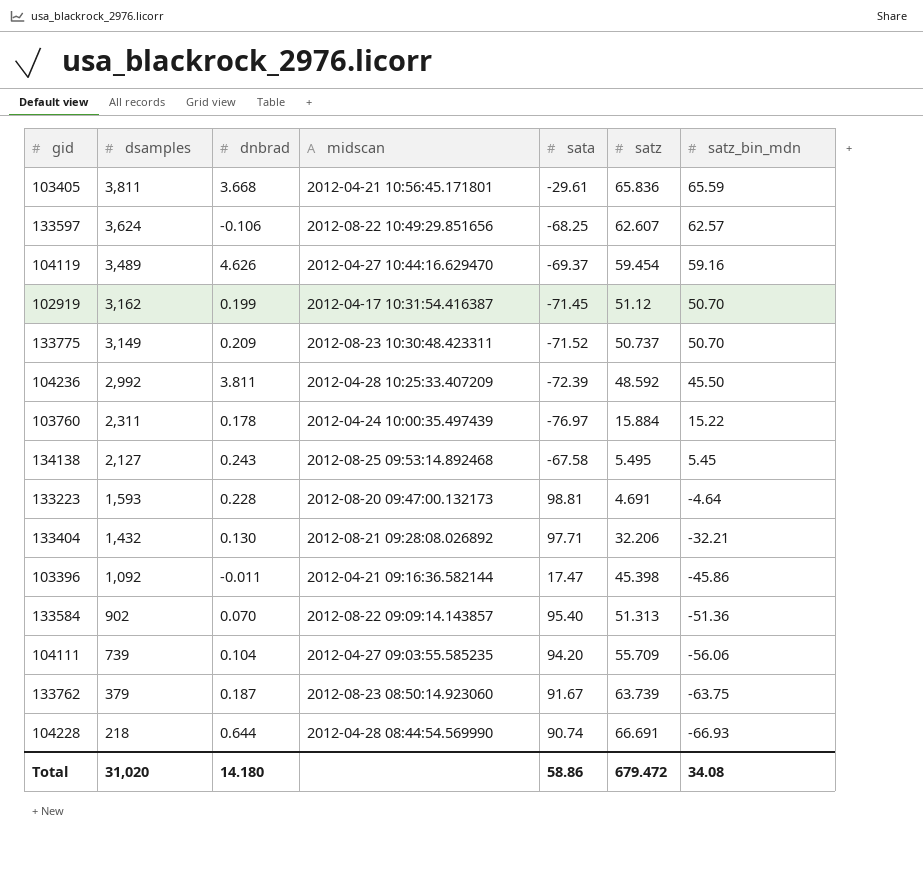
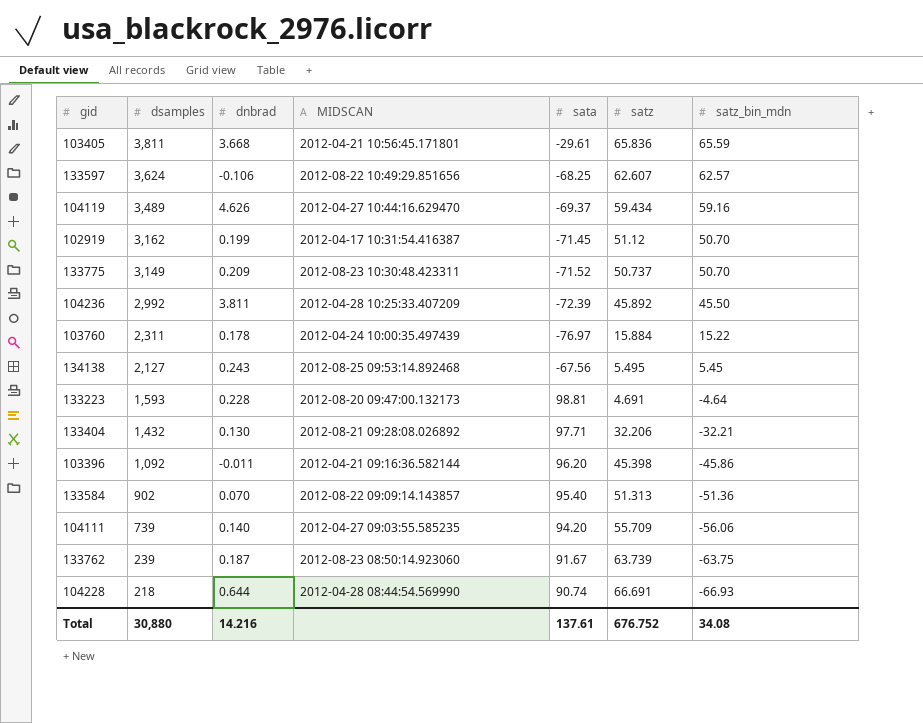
column name: midscan -> MIDSCAN
104119 | satz: 59.454 -> 59.434
104236 | satz: 48.592 -> 45.892
134138 | sata: -67.58 -> -67.56
103396 | sata: 17.47 -> 96.20
104111 | dnbrad: 0.104 -> 0.140
133762 | dsamples: 379 -> 239
Total | dsamples: 31,020 -> 30,880
Total | dnbrad: 14.180 -> 14.216
Total | sata: 58.86 -> 137.61
Total | satz: 679.472 -> 676.752

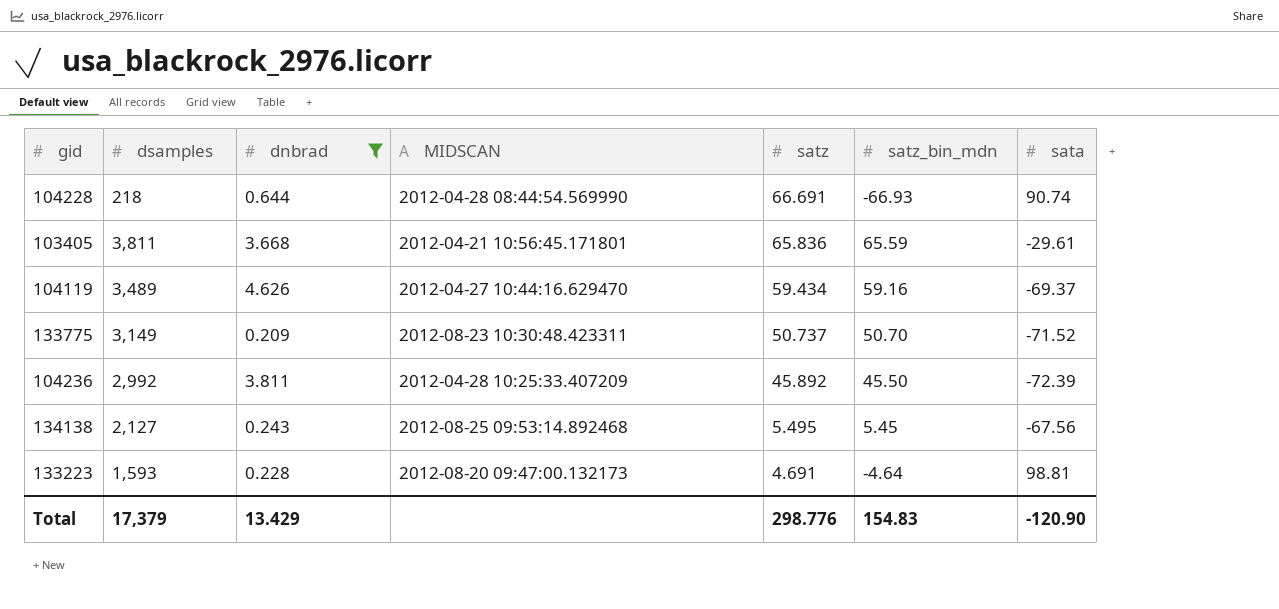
filter: none -> dnbrad >= 0.209
row order: dsamples descending -> satz descending
column sata | position: 5 -> 7
Total | dsamples: 30,880 -> 17,379
Total | dnbrad: 14.216 -> 13.429
Total | satz: 676.752 -> 298.776
Total | satz_bin_mdn: 34.08 -> 154.83
Total | sata: 137.61 -> -120.90

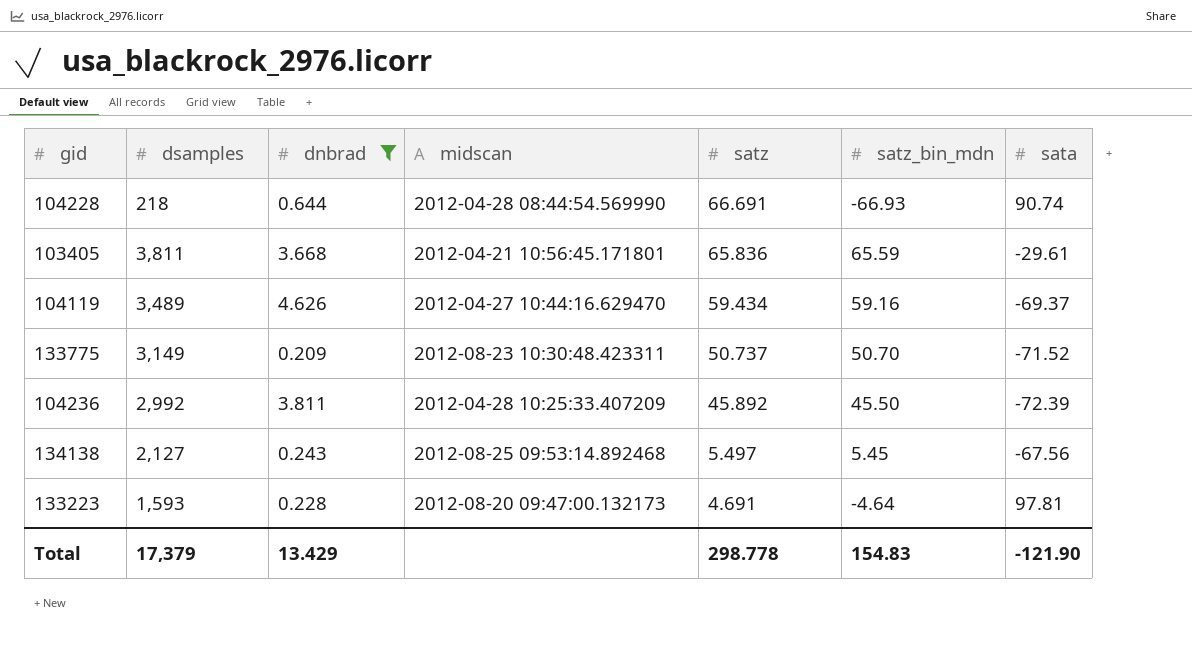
column name: MIDSCAN -> midscan
134138 | satz: 5.495 -> 5.497
133223 | sata: 98.81 -> 97.81
Total | satz: 298.776 -> 298.778
Total | sata: -120.90 -> -121.90

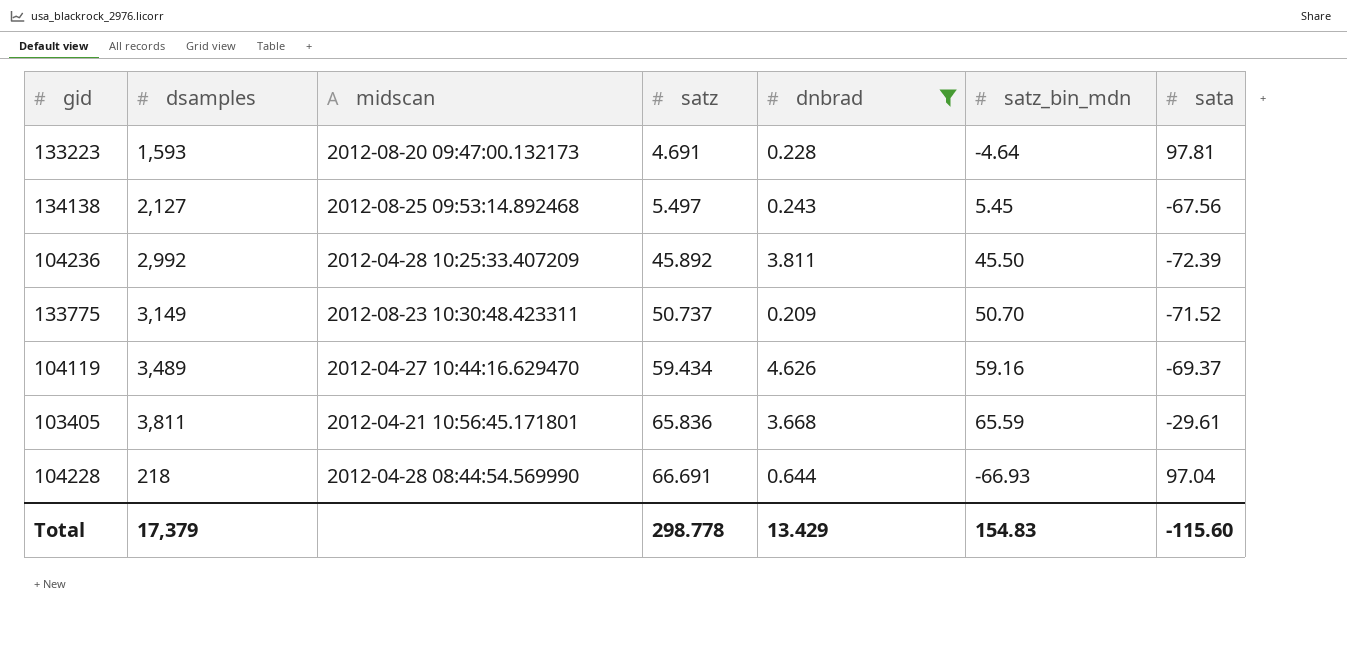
row order: satz descending -> satz ascending
column dnbrad | position: 3 -> 5
104228 | sata: 90.74 -> 97.04
Total | sata: -121.90 -> -115.60

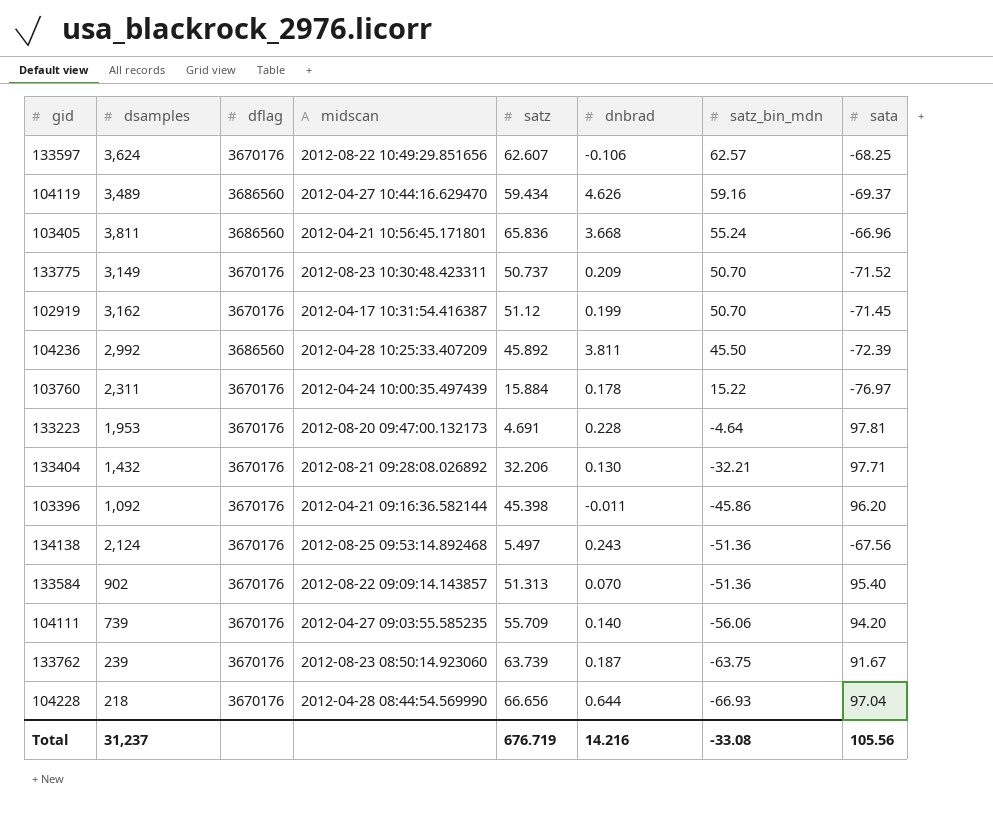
filter: dnbrad >= 0.209 -> none
row order: satz ascending -> satz_bin_mdn descending
column dflag | position: none -> 3
103405 | satz_bin_mdn: 65.59 -> 55.24
103405 | sata: -29.61 -> -66.96
133223 | dsamples: 1,593 -> 1,953
134138 | dsamples: 2,127 -> 2,124
134138 | satz_bin_mdn: 5.45 -> -51.36
104228 | satz: 66.691 -> 66.656
Total | dsamples: 17,379 -> 31,237
Total | satz: 298.778 -> 676.719
Total | dnbrad: 13.429 -> 14.216
Total | satz_bin_mdn: 154.83 -> -33.08
Total | sata: -115.60 -> 105.56

